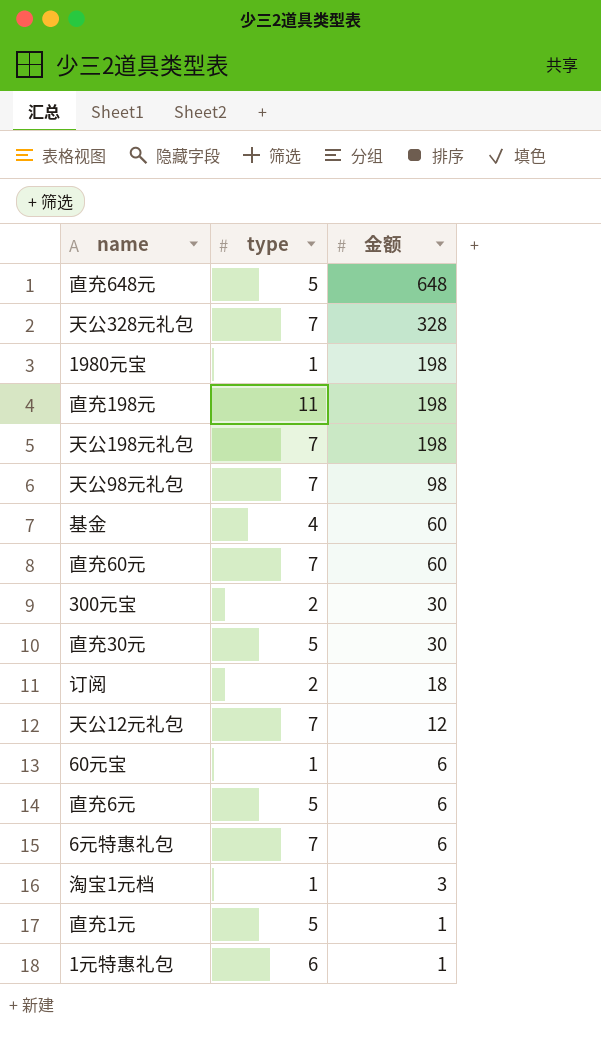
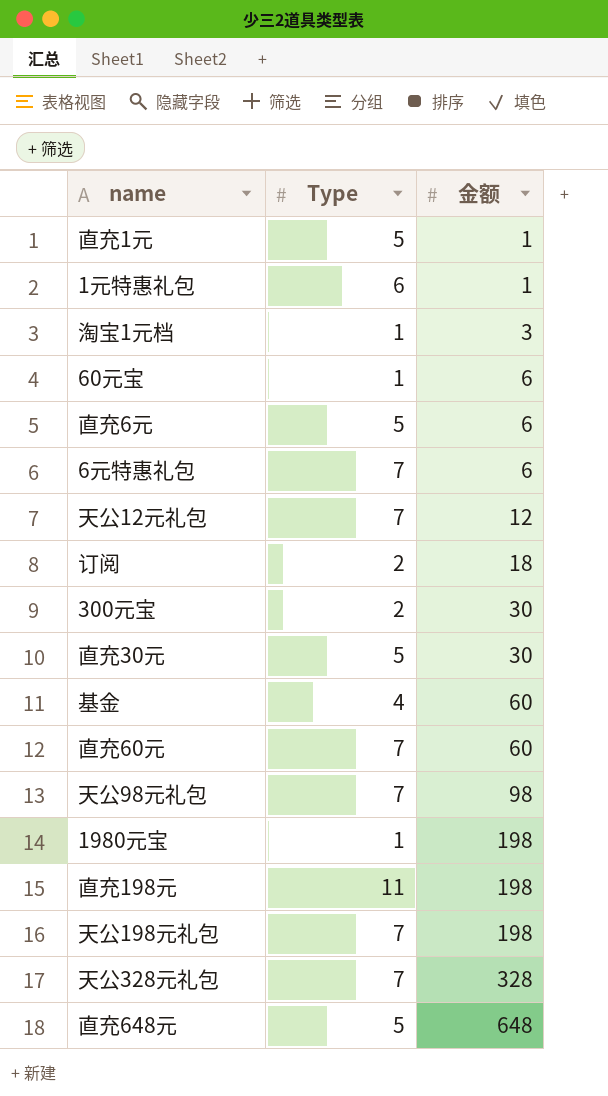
row order: 金额 descending -> 金额 ascending
column name: type -> Type

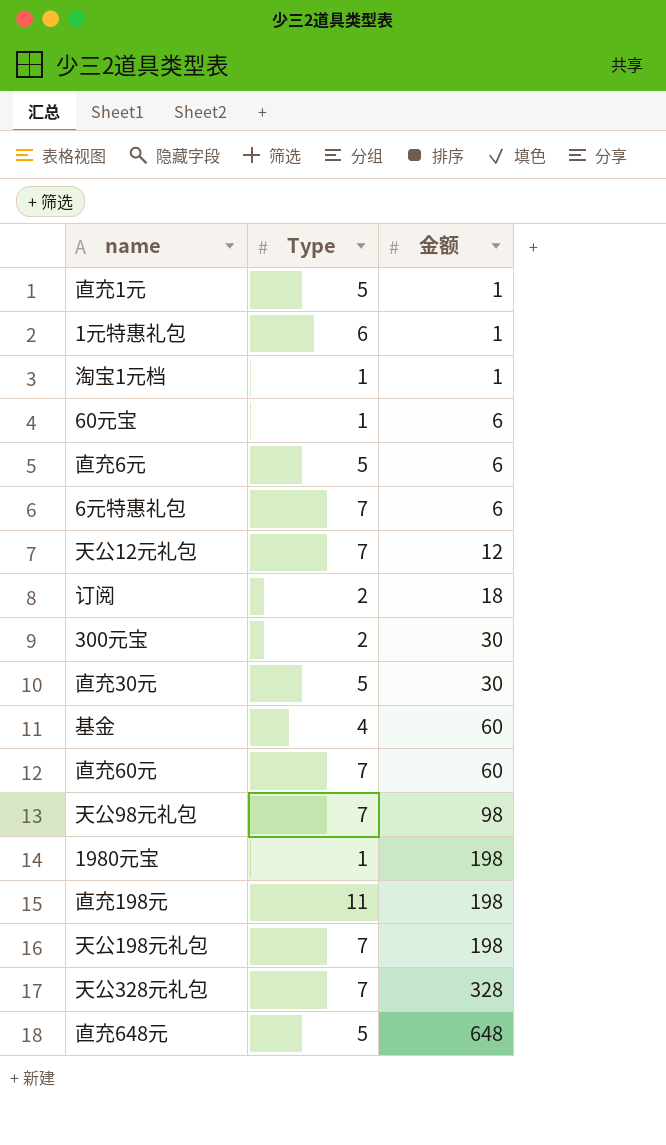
淘宝1元档 | 金额: 3 -> 1

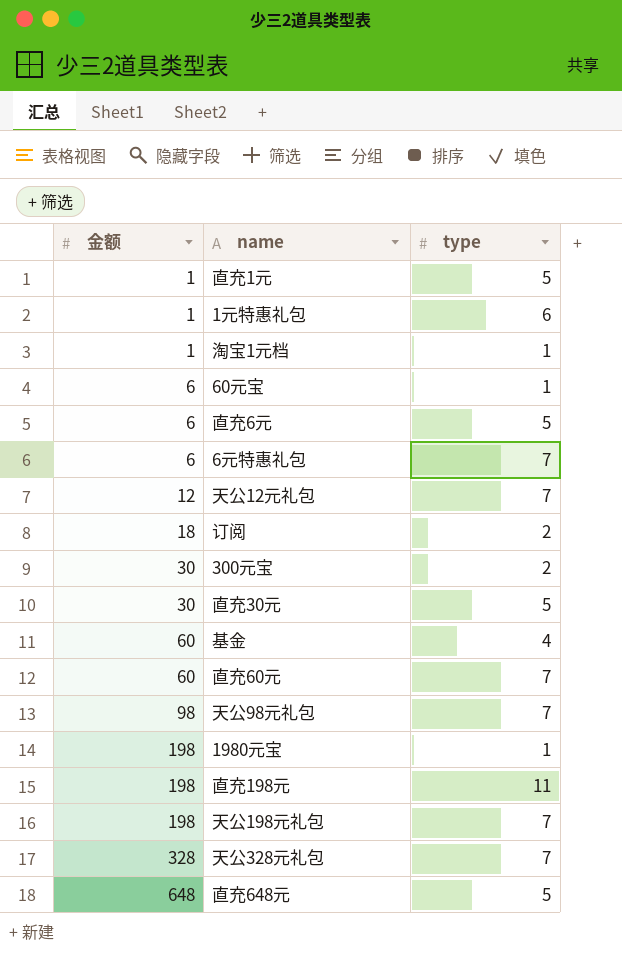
column 金额 | position: 3 -> 1
column name: Type -> type

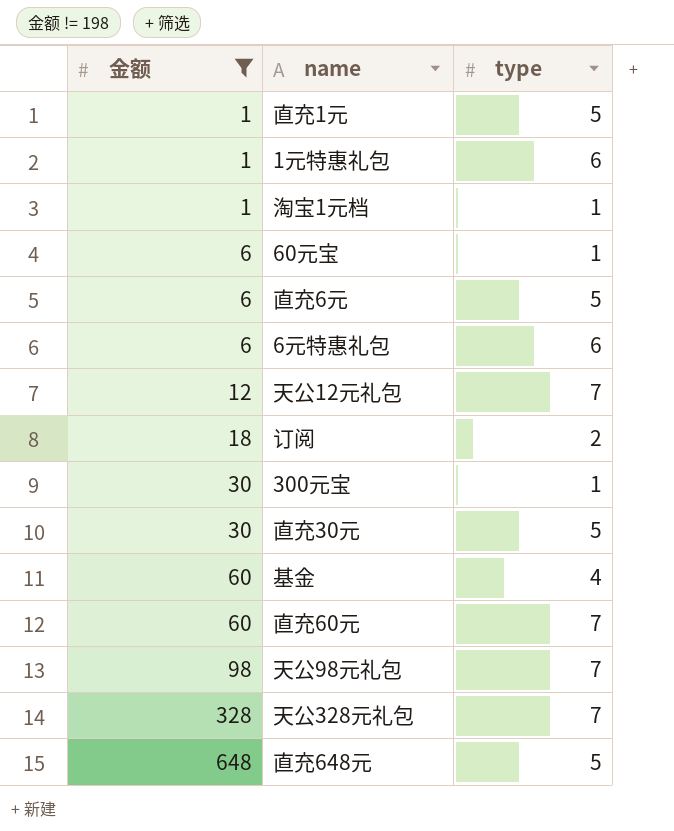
filter: none -> 金额 != 198
6元特惠礼包 | type: 7 -> 6
300元宝 | type: 2 -> 1

